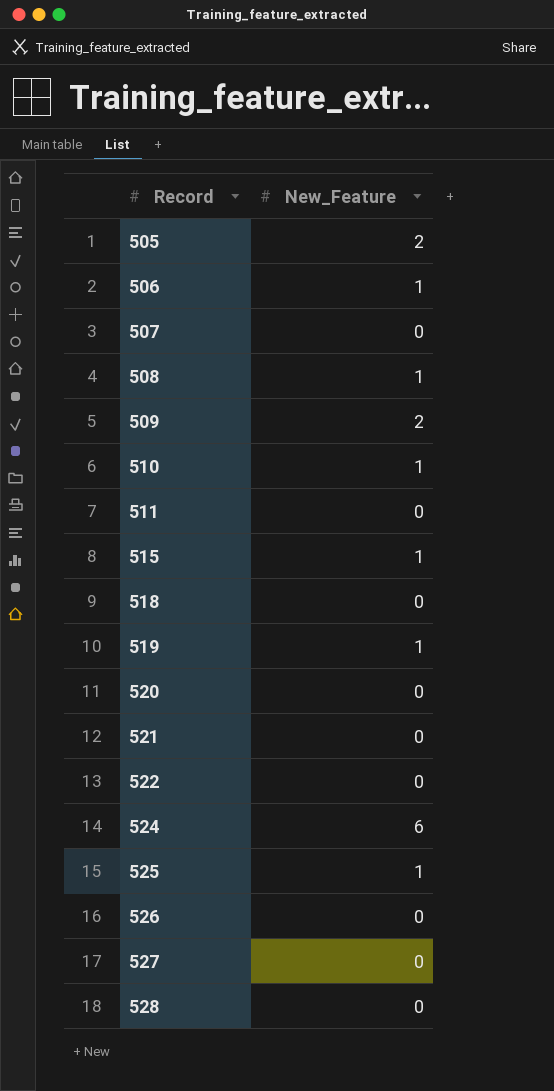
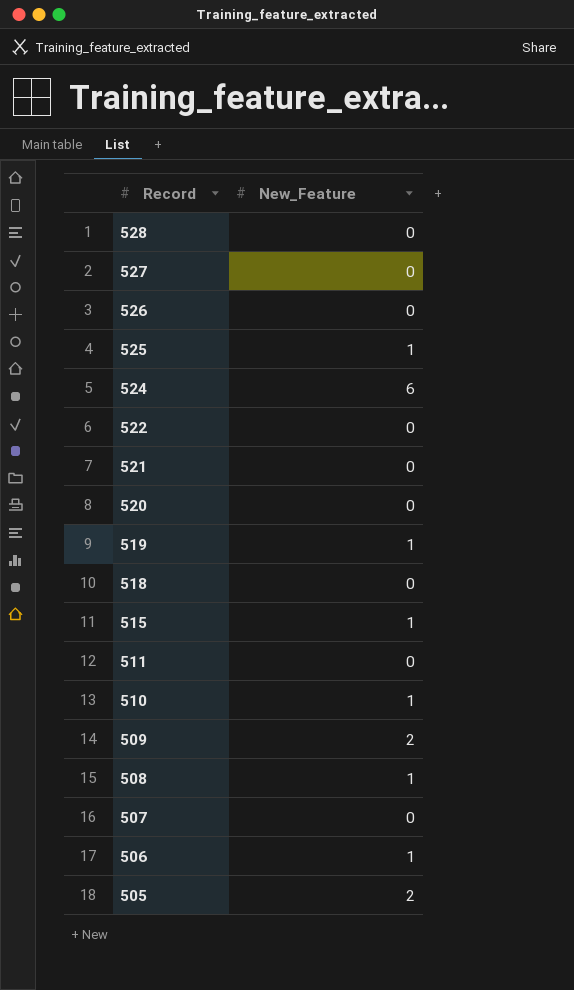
row order: Record ascending -> Record descending

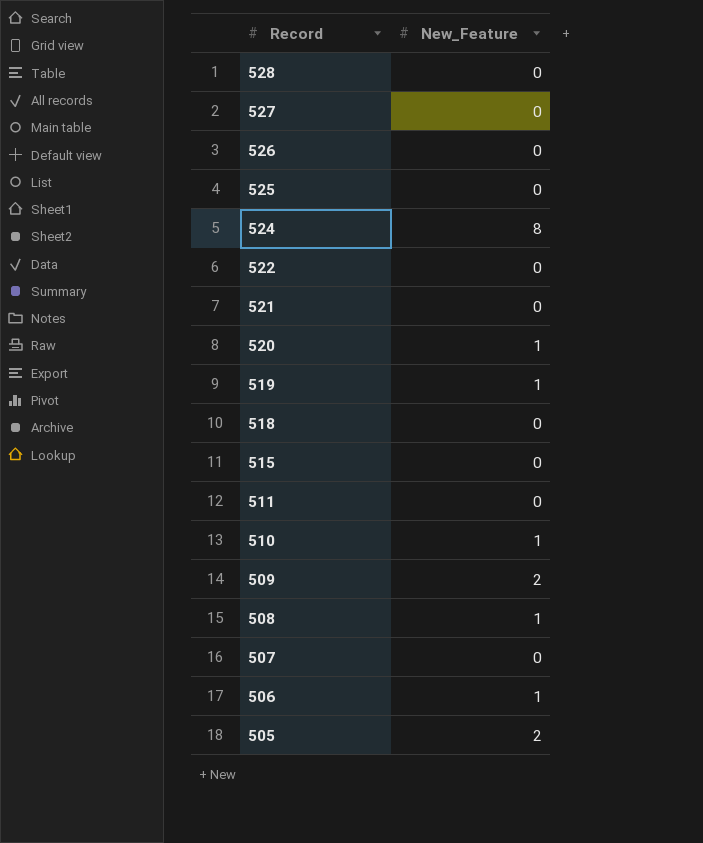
525 | New_Feature: 1 -> 0
524 | New_Feature: 6 -> 8
520 | New_Feature: 0 -> 1
515 | New_Feature: 1 -> 0

